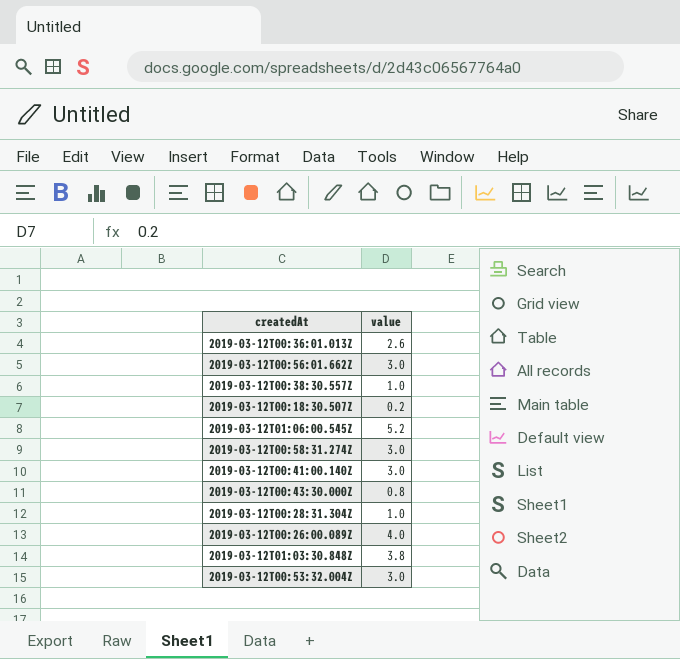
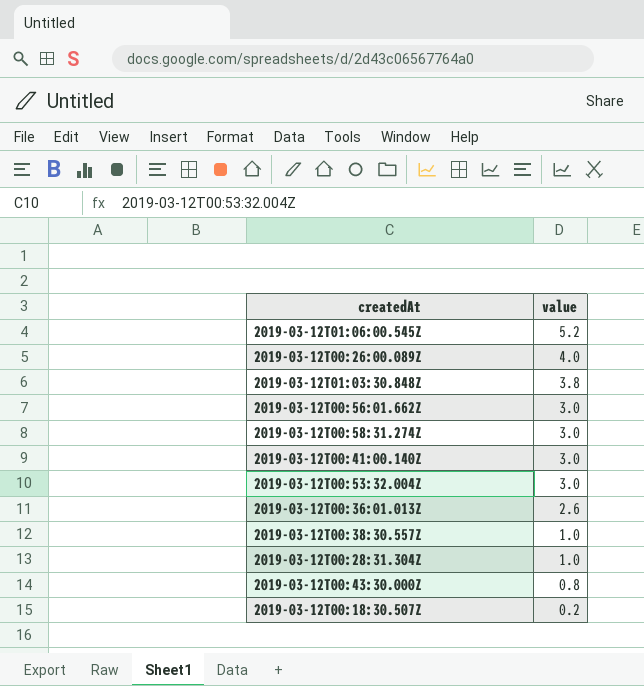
row order: none -> value descending

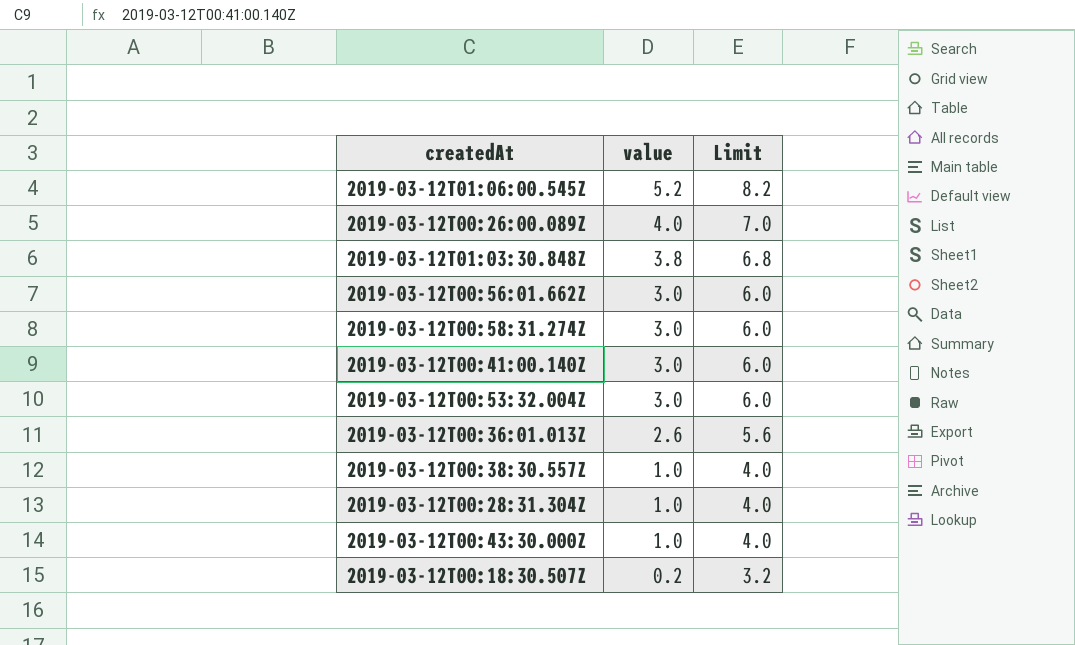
column Limit | formula: none -> [value] + 3
2019-03-12T00:43:30.000Z | value: 0.8 -> 1.0

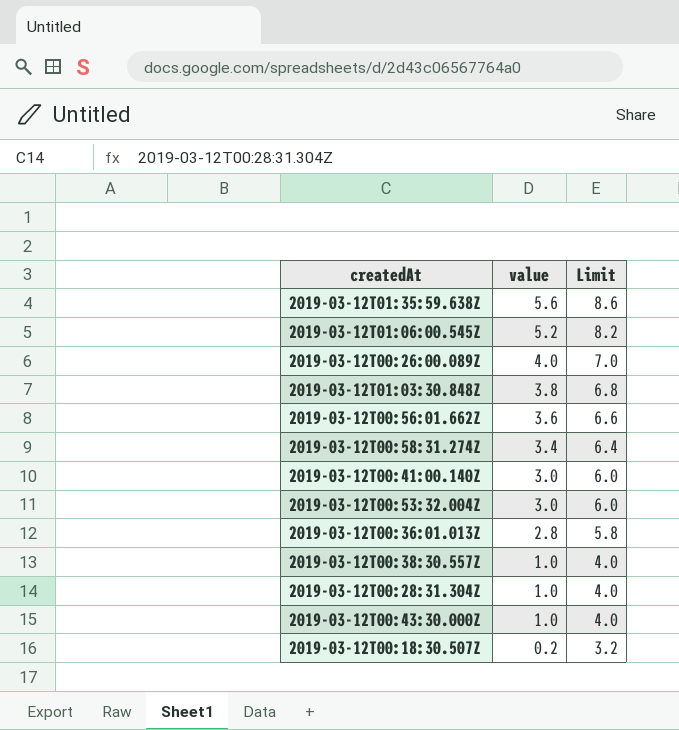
row 2019-03-12T01:35:59.638Z: none -> 5.6 | 8.6
2019-03-12T00:56:01.662Z | value: 3.0 -> 3.6
2019-03-12T00:56:01.662Z | Limit: 6.0 -> 6.6
2019-03-12T00:58:31.274Z | value: 3.0 -> 3.4
2019-03-12T00:58:31.274Z | Limit: 6.0 -> 6.4
2019-03-12T00:36:01.013Z | value: 2.6 -> 2.8
2019-03-12T00:36:01.013Z | Limit: 5.6 -> 5.8

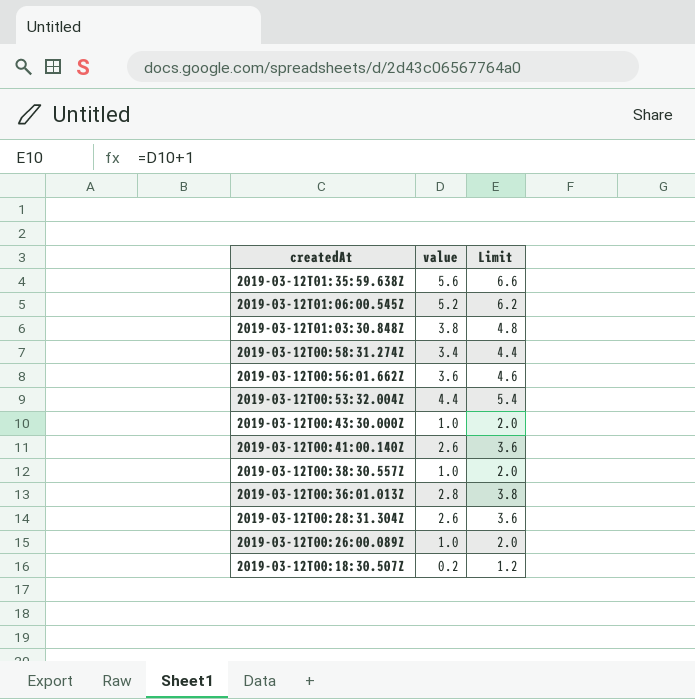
row order: value descending -> createdAt descending
column Limit | formula: [value] + 3 -> [value] + 1
2019-03-12T00:53:32.004Z | value: 3.0 -> 4.4
2019-03-12T00:41:00.140Z | value: 3.0 -> 2.6
2019-03-12T00:28:31.304Z | value: 1.0 -> 2.6
2019-03-12T00:26:00.089Z | value: 4.0 -> 1.0

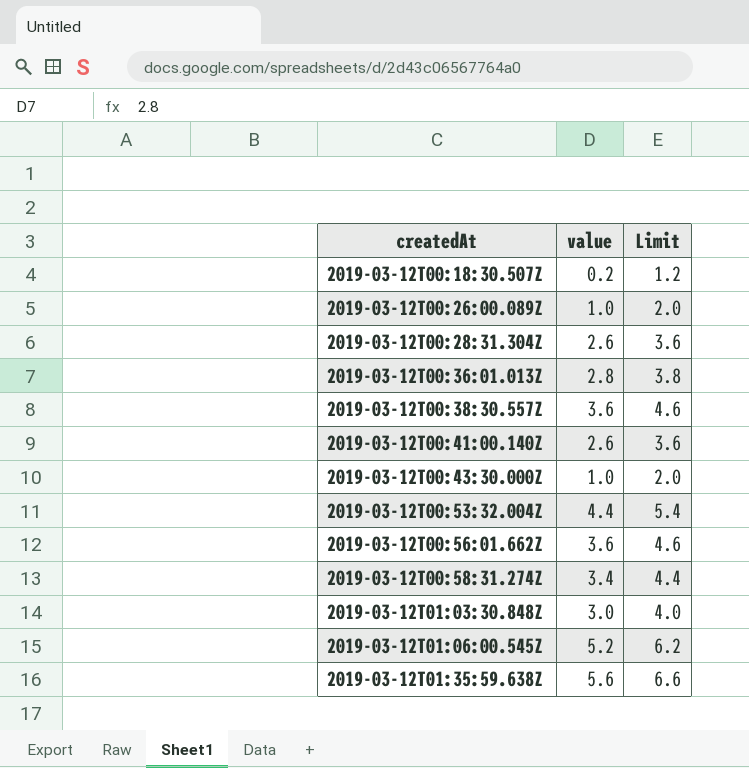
row order: createdAt descending -> createdAt ascending
2019-03-12T00:38:30.557Z | value: 1.0 -> 3.6
2019-03-12T00:38:30.557Z | Limit: 2.0 -> 4.6
2019-03-12T01:03:30.848Z | value: 3.8 -> 3.0
2019-03-12T01:03:30.848Z | Limit: 4.8 -> 4.0

